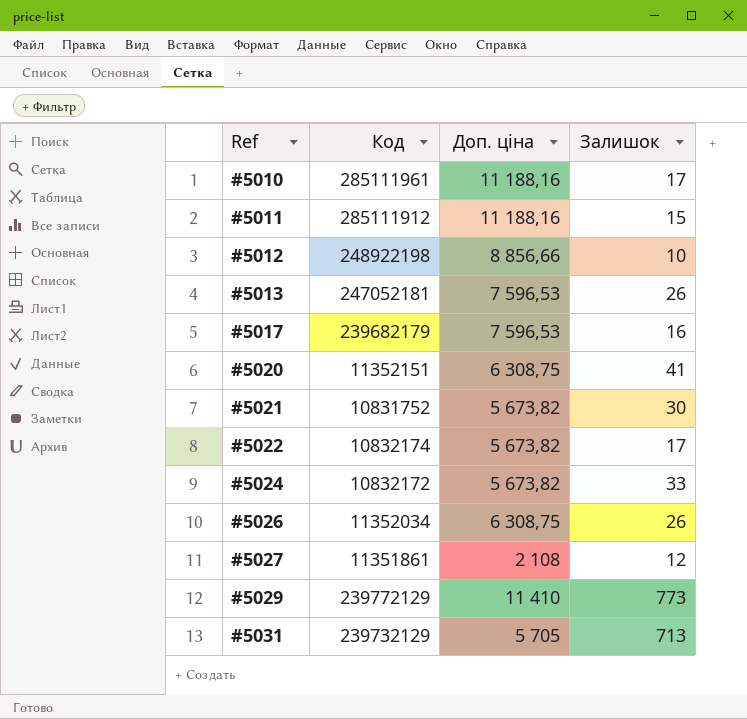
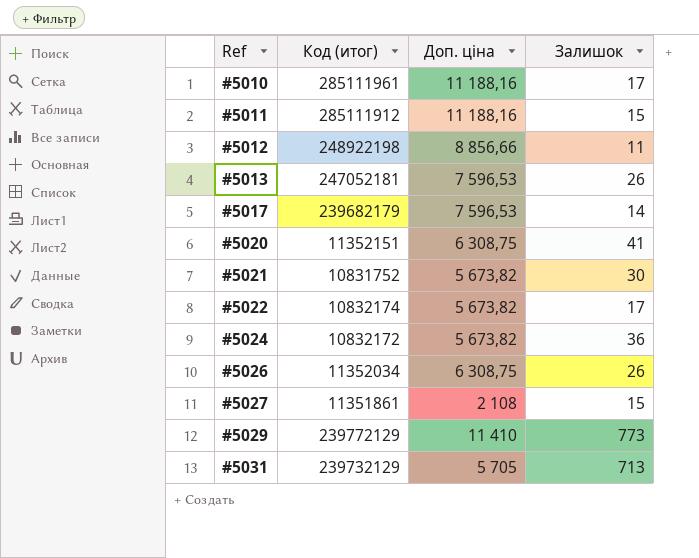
column name: Код -> Код (итог)
#5012 | Залишок: 10 -> 11
#5017 | Залишок: 16 -> 14
#5024 | Залишок: 33 -> 36
#5027 | Залишок: 12 -> 15

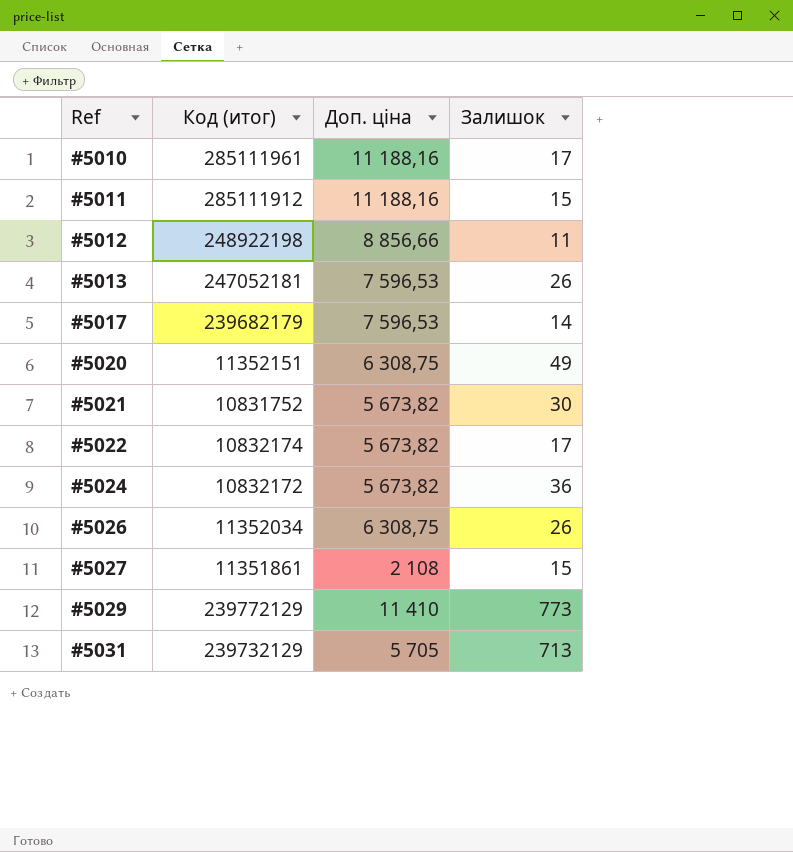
#5020 | Залишок: 41 -> 49

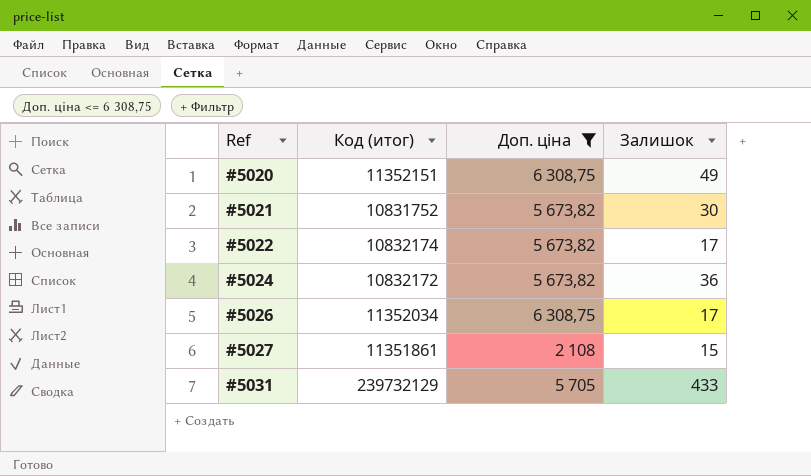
filter: none -> Доп. ціна <= 6 308,75
#5026 | Залишок: 26 -> 17
#5031 | Залишок: 713 -> 433

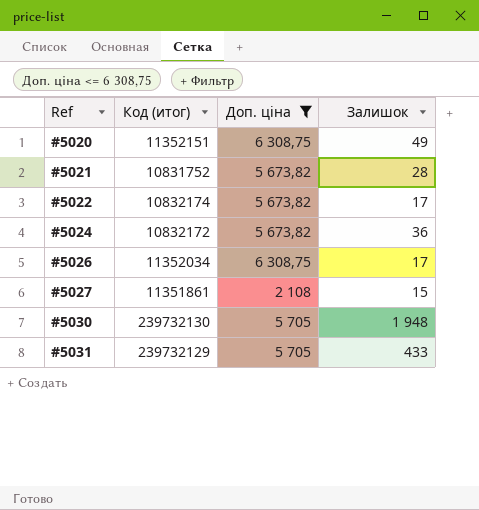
#5021 | Залишок: 30 -> 28
row #5030: none -> 239732130 | 5 705 | 1 948

